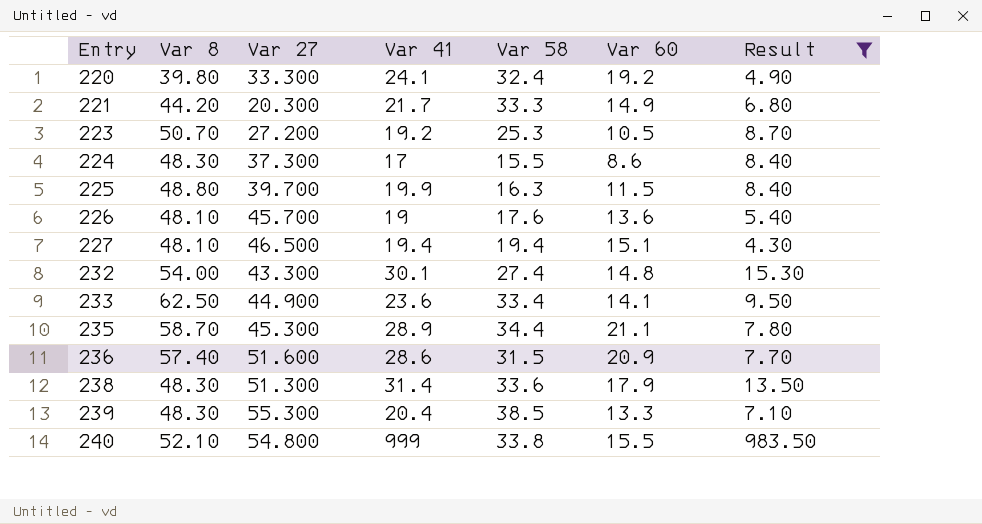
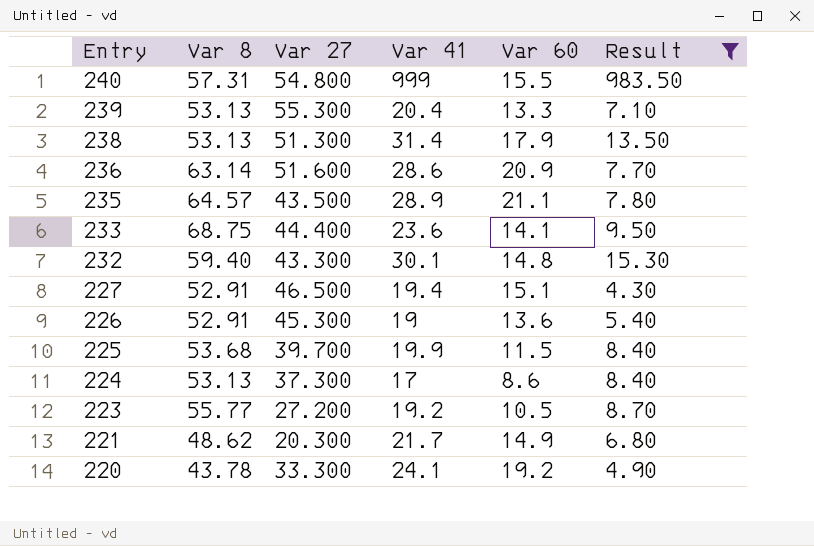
row order: Entry ascending -> Entry descending
column Var 58 | position: 5 -> none
240 | Var 8: 52.10 -> 57.31
239 | Var 8: 48.30 -> 53.13
238 | Var 8: 48.30 -> 53.13
236 | Var 8: 57.40 -> 63.14
235 | Var 8: 58.70 -> 64.57
235 | Var 27: 45.300 -> 43.500
233 | Var 8: 62.50 -> 68.75
233 | Var 27: 44.900 -> 44.400
232 | Var 8: 54.00 -> 59.40
227 | Var 8: 48.10 -> 52.91
226 | Var 8: 48.10 -> 52.91
226 | Var 27: 45.700 -> 45.300
225 | Var 8: 48.80 -> 53.68
224 | Var 8: 48.30 -> 53.13
223 | Var 8: 50.70 -> 55.77
221 | Var 8: 44.20 -> 48.62
220 | Var 8: 39.80 -> 43.78

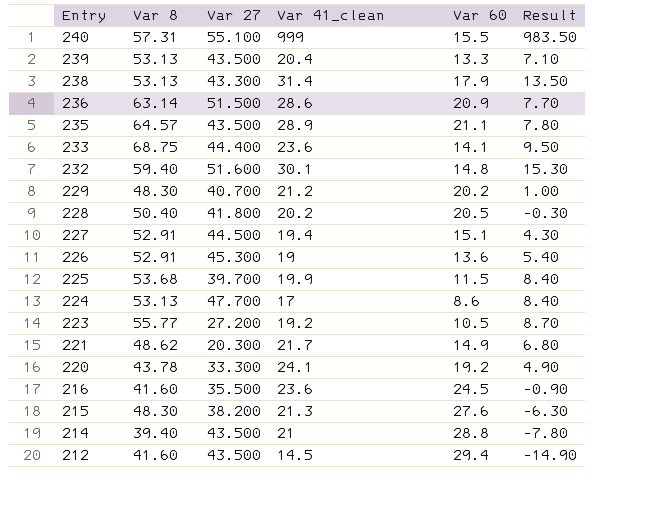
filter: Result >= 4.30 -> none
column name: Var 41 -> Var 41_clean
240 | Var 27: 54.800 -> 55.100
239 | Var 27: 55.300 -> 43.500
238 | Var 27: 51.300 -> 43.300
236 | Var 27: 51.600 -> 51.500
232 | Var 27: 43.300 -> 51.600
227 | Var 27: 46.500 -> 44.500
224 | Var 27: 37.300 -> 47.700

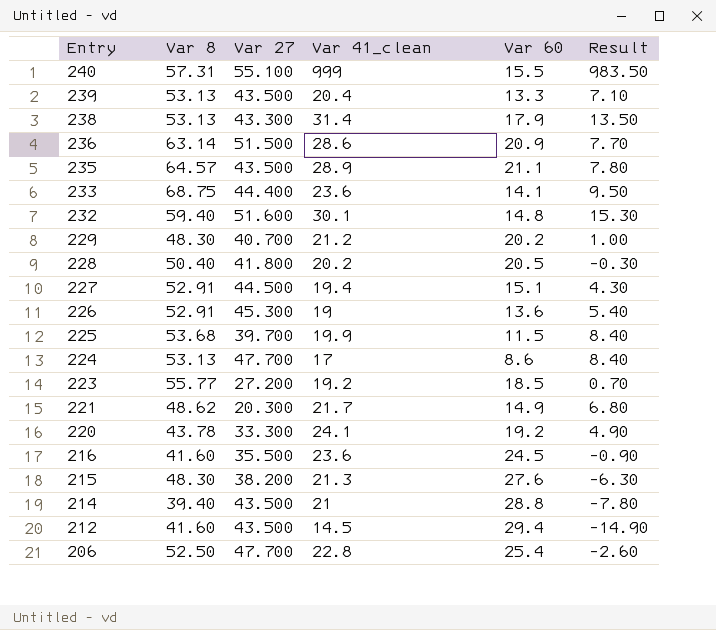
223 | Var 60: 10.5 -> 18.5
223 | Result: 8.70 -> 0.70
row 206: none -> 52.50 | 47.700 | 22.8 | 25.4 | -2.60

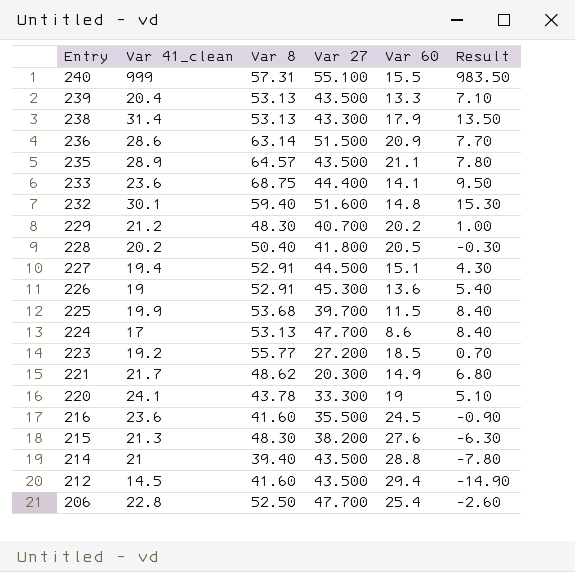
column Var 41_clean | position: 4 -> 2
220 | Var 60: 19.2 -> 19
220 | Result: 4.90 -> 5.10

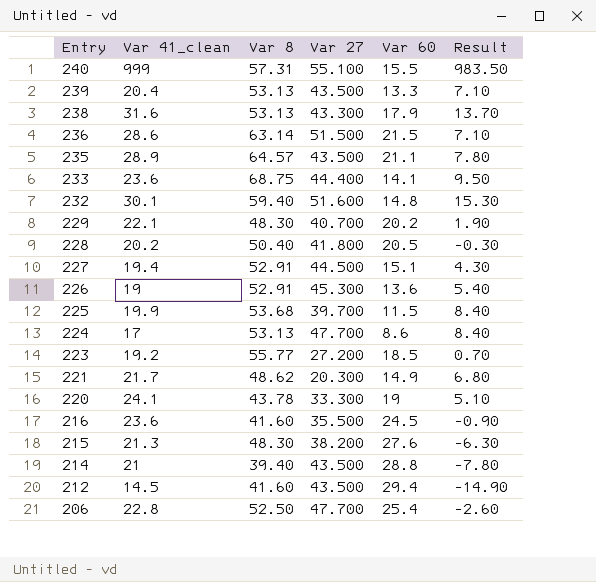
238 | Var 41_clean: 31.4 -> 31.6
238 | Result: 13.50 -> 13.70
236 | Var 60: 20.9 -> 21.5
236 | Result: 7.70 -> 7.10
229 | Var 41_clean: 21.2 -> 22.1
229 | Result: 1.00 -> 1.90

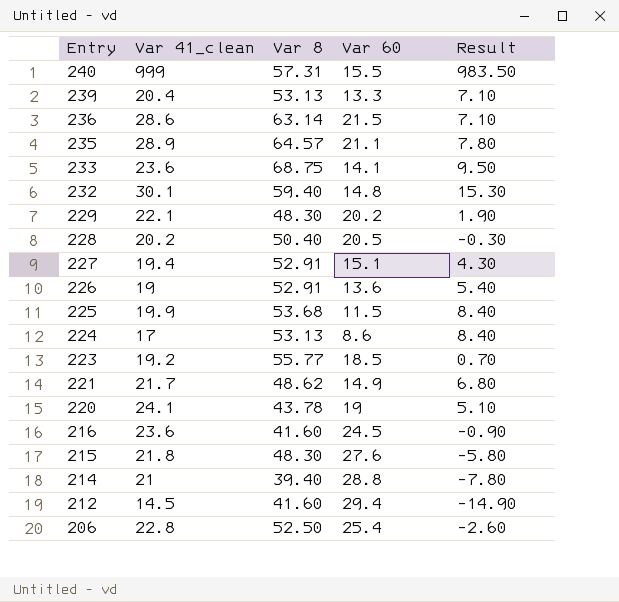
column Var 27 | position: 4 -> none
row 238: 31.6 | 53.13 | 43.300 | 17.9 | 13.70 -> none
215 | Var 41_clean: 21.3 -> 21.8
215 | Result: -6.30 -> -5.80

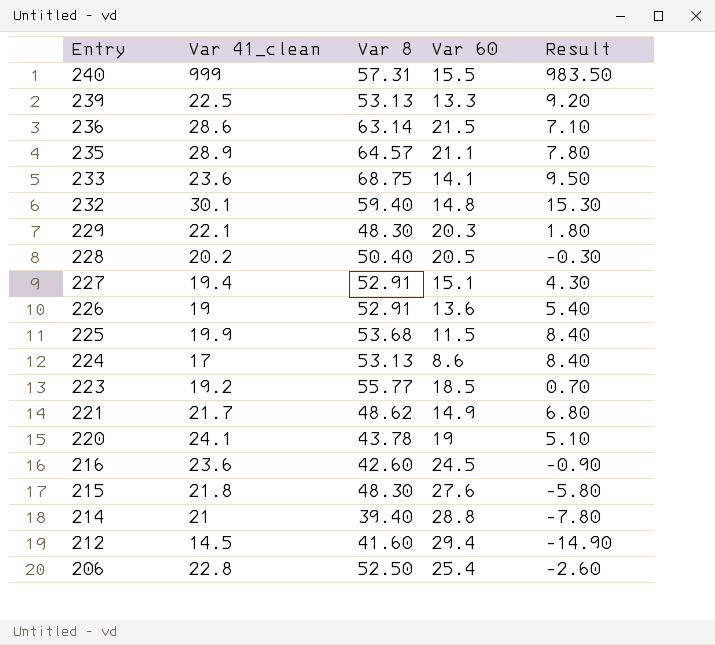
239 | Var 41_clean: 20.4 -> 22.5
239 | Result: 7.10 -> 9.20
229 | Var 60: 20.2 -> 20.3
229 | Result: 1.90 -> 1.80
216 | Var 8: 41.60 -> 42.60

